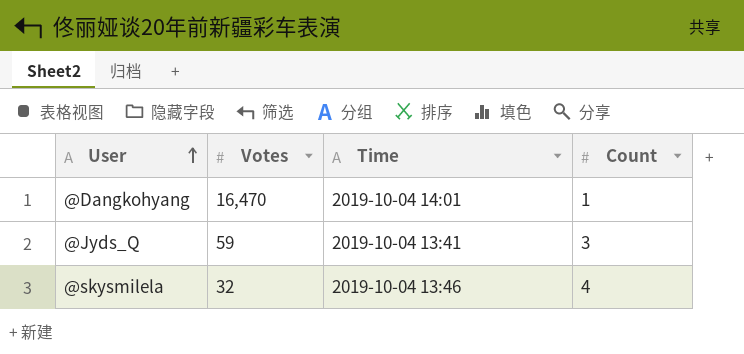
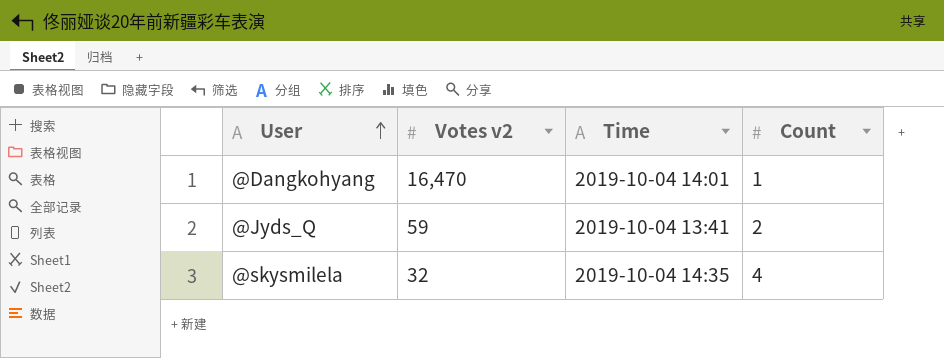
column name: Votes -> Votes v2
@Jyds_Q | Count: 3 -> 2
@skysmilela | Time: 2019-10-04 13:46 -> 2019-10-04 14:35

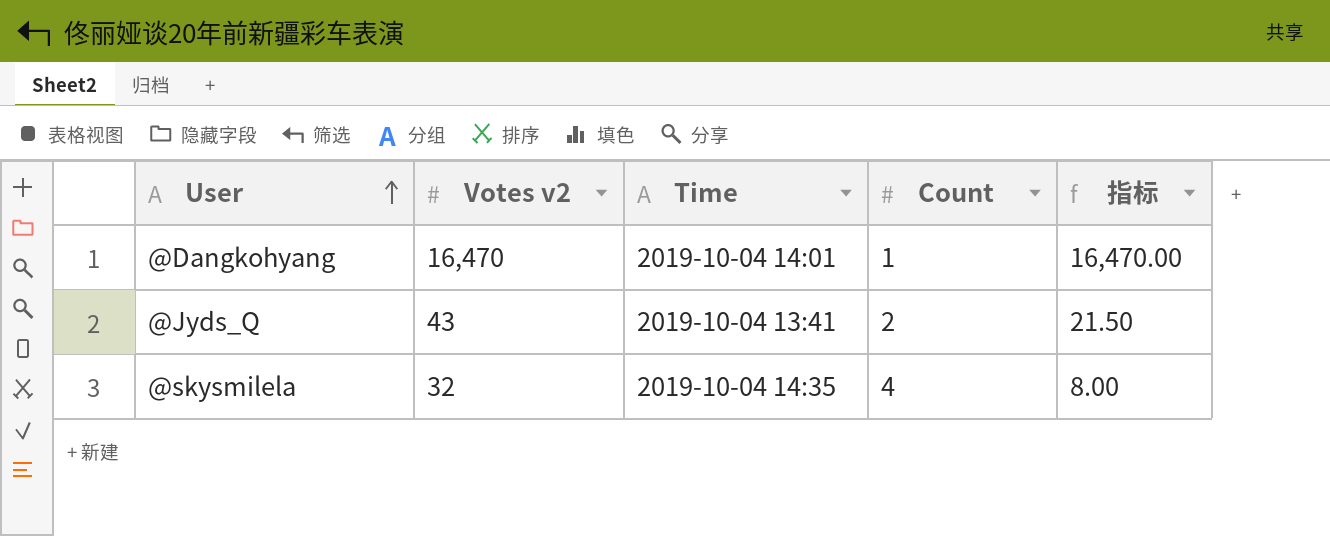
column 指标 | formula: none -> [Votes v2] / [Count]
@Jyds_Q | Votes v2: 59 -> 43

